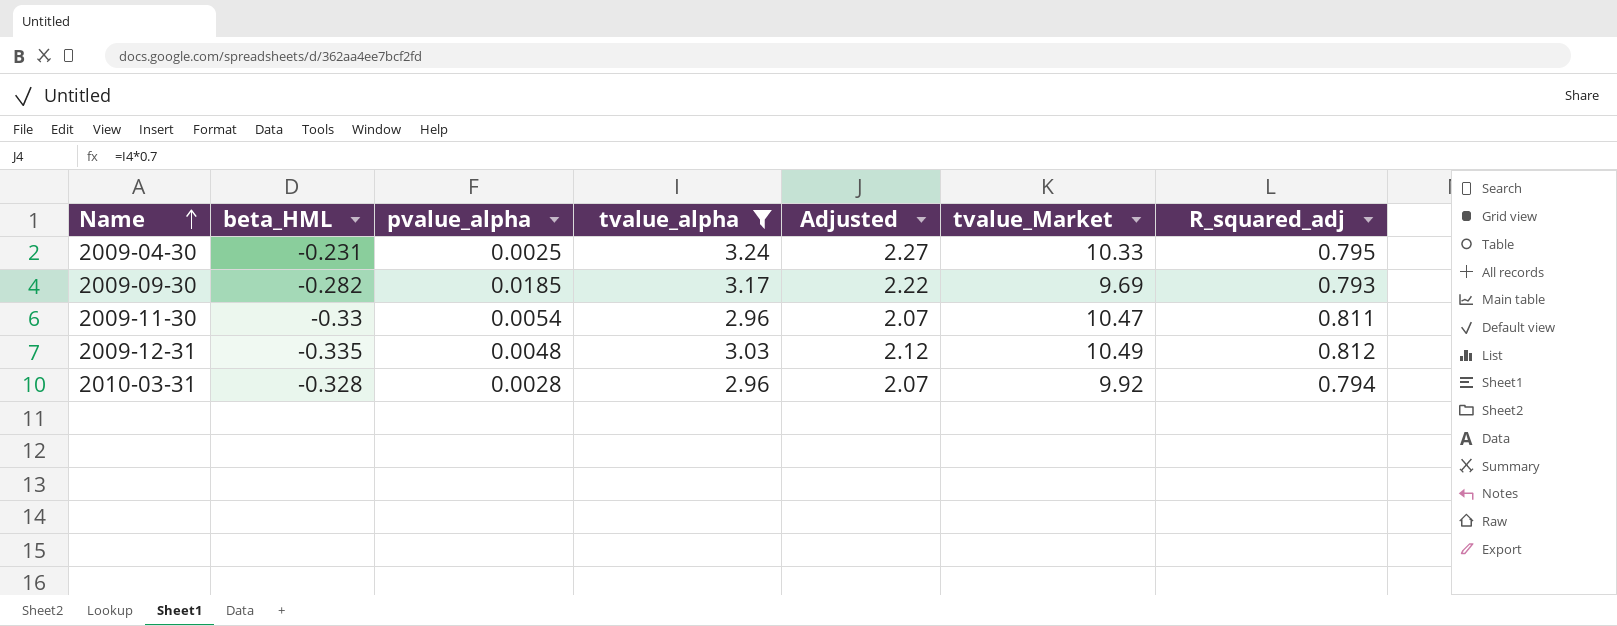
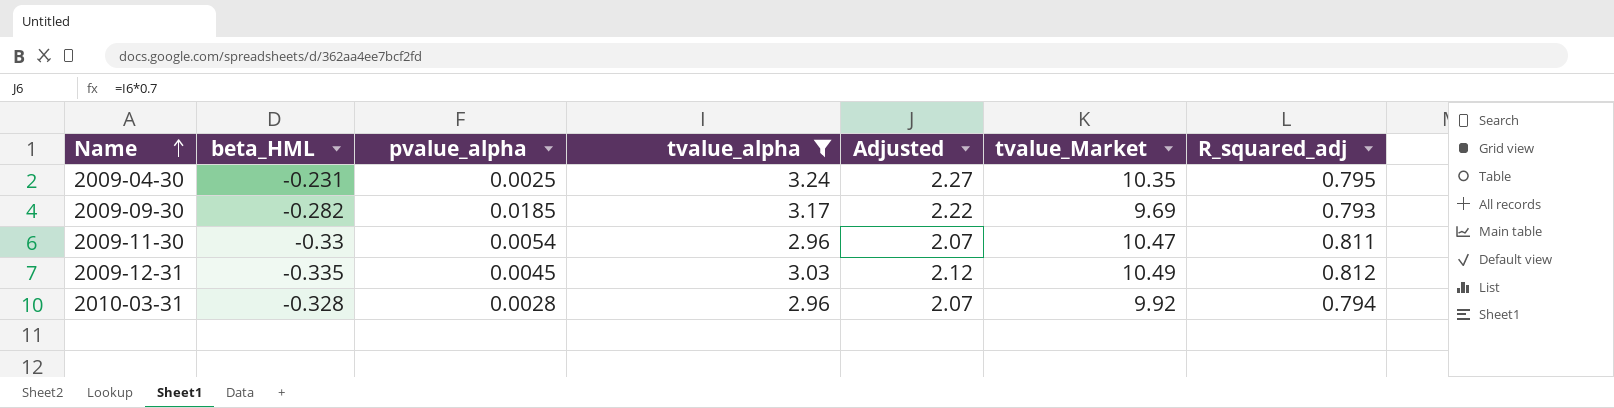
2009-04-30 | tvalue_Market: 10.33 -> 10.35
2009-12-31 | pvalue_alpha: 0.0048 -> 0.0045

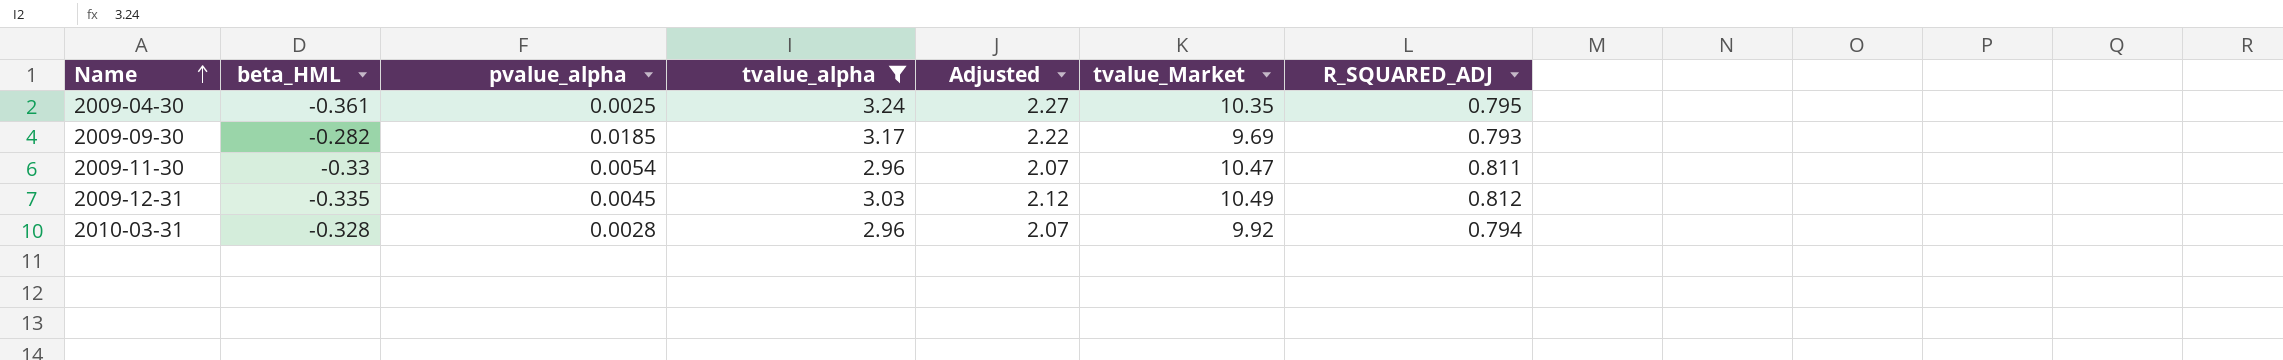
column name: R_squared_adj -> R_SQUARED_ADJ
2009-04-30 | beta_HML: -0.231 -> -0.361

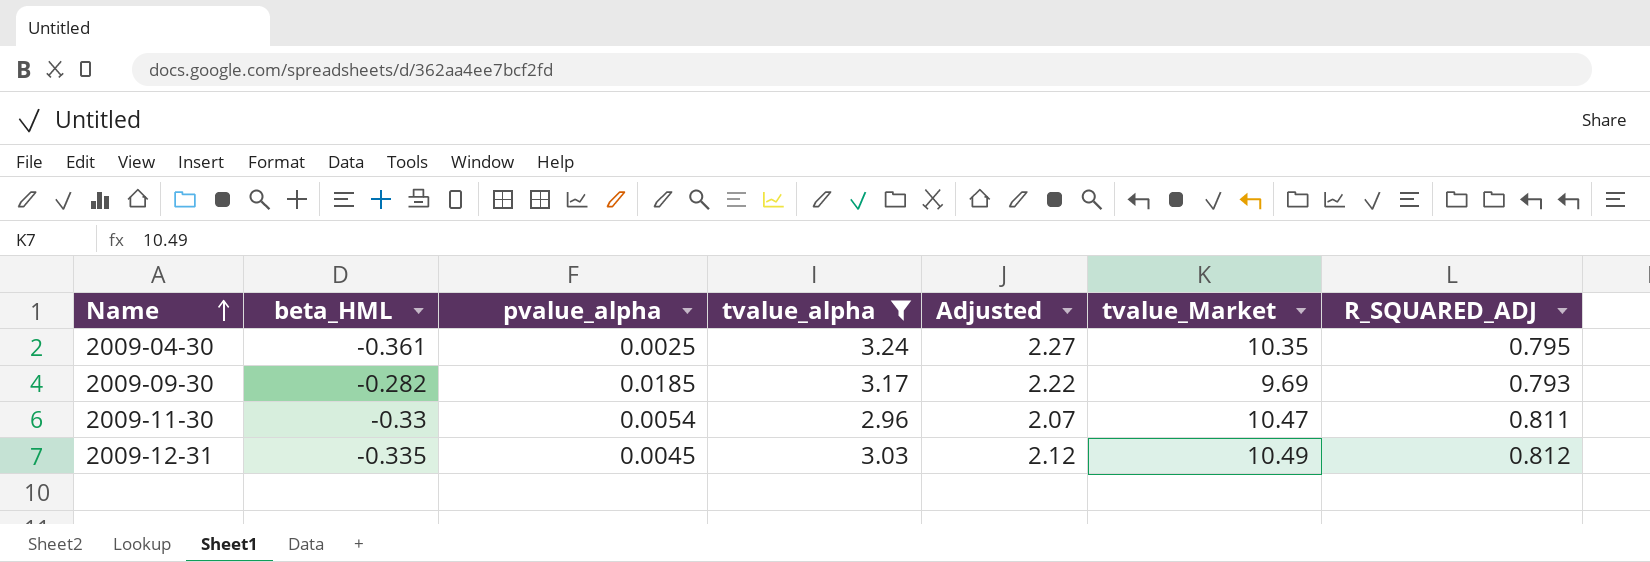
row 2010-03-31: -0.328 | 0.0028 | 2.96 | 2.07 | 9.92 | 0.794 -> none

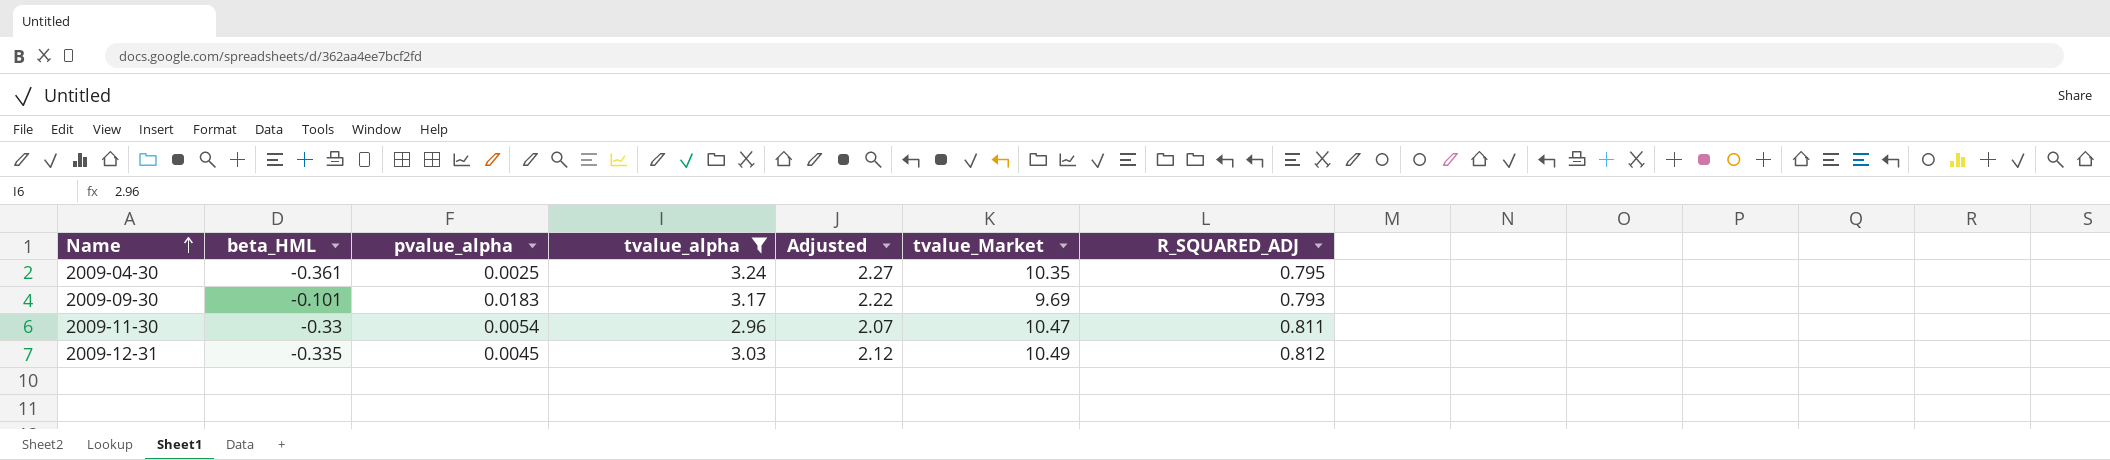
2009-09-30 | beta_HML: -0.282 -> -0.101
2009-09-30 | pvalue_alpha: 0.0185 -> 0.0183

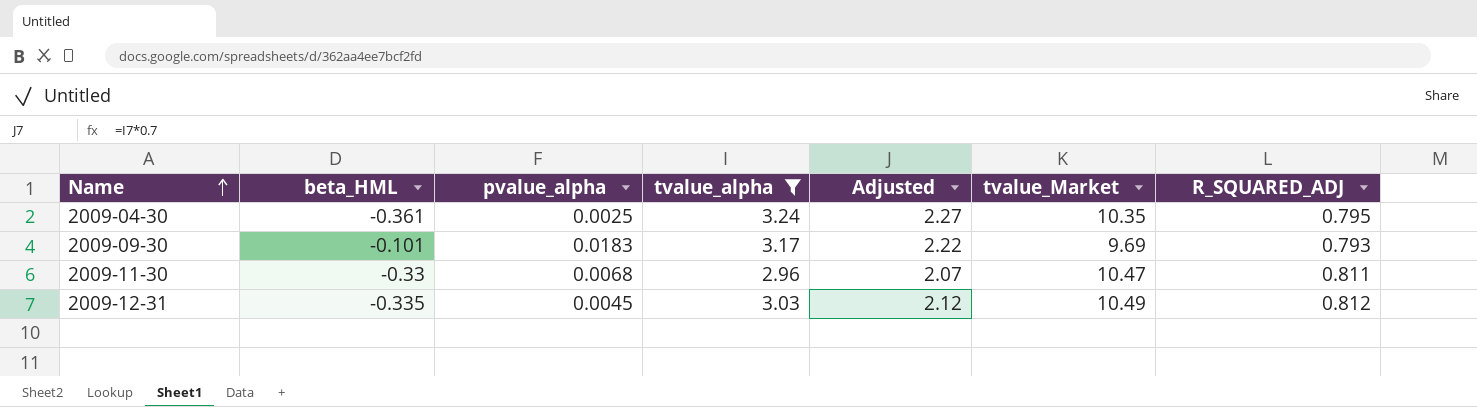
2009-11-30 | pvalue_alpha: 0.0054 -> 0.0068

